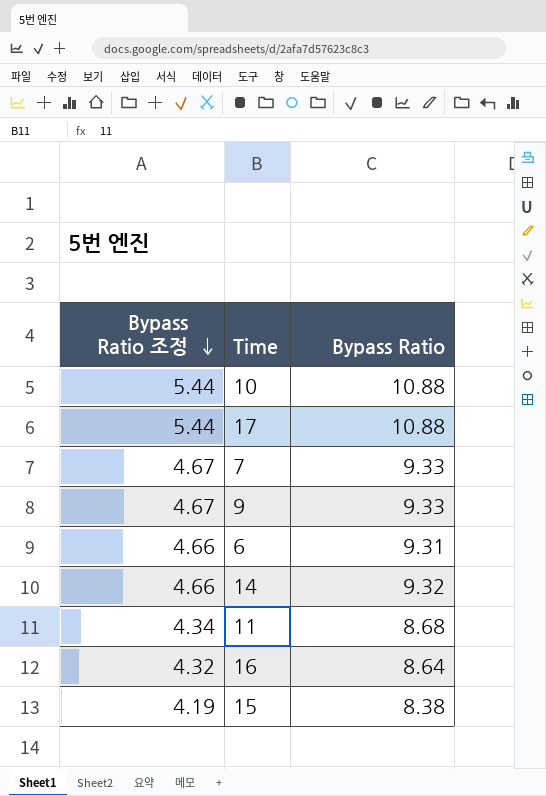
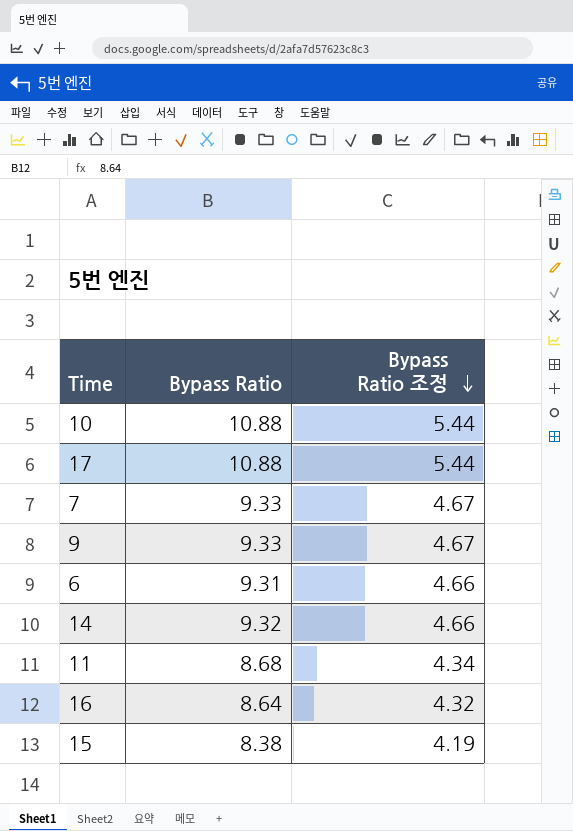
column Bypass Ratio 조정 | position: 1 -> 3

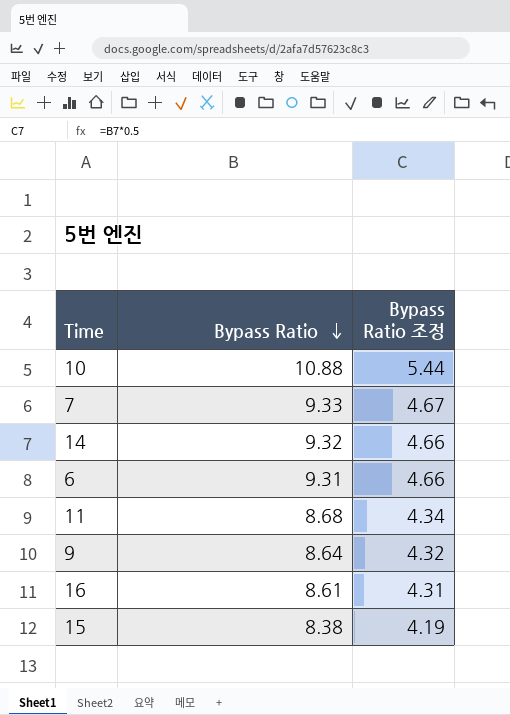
row order: Bypass Ratio 조정 descending -> Bypass Ratio descending
row 17: 10.88 | 5.44 -> none
9 | Bypass Ratio: 9.33 -> 8.64
9 | Bypass Ratio 조정: 4.67 -> 4.32
16 | Bypass Ratio: 8.64 -> 8.61
16 | Bypass Ratio 조정: 4.32 -> 4.31

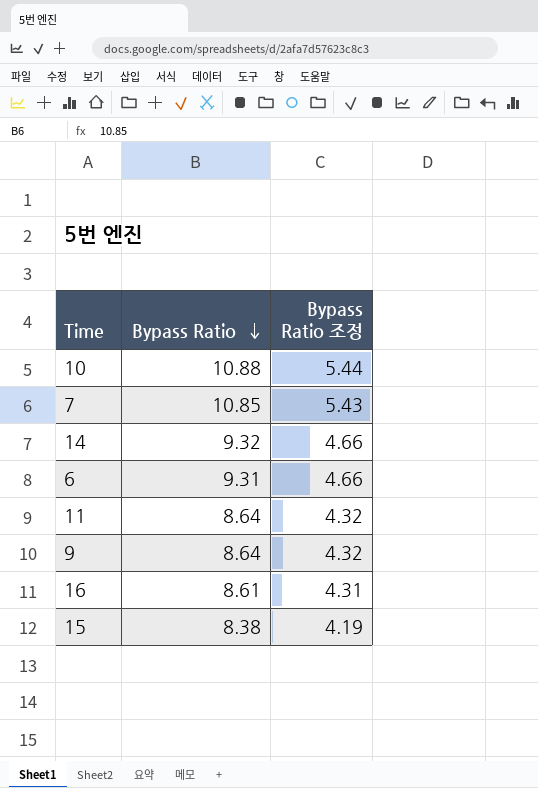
7 | Bypass Ratio: 9.33 -> 10.85
7 | Bypass Ratio 조정: 4.67 -> 5.43
11 | Bypass Ratio: 8.68 -> 8.64
11 | Bypass Ratio 조정: 4.34 -> 4.32

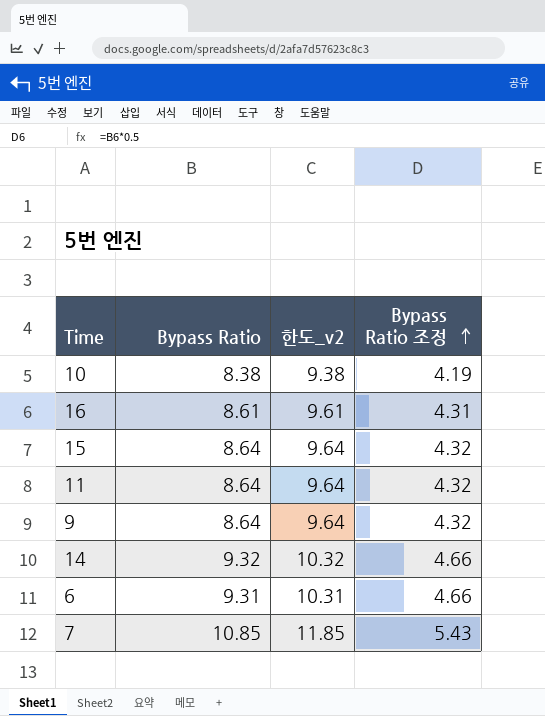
row order: Bypass Ratio descending -> Bypass Ratio 조정 ascending
column 한도_v2 | formula: none -> [Bypass Ratio] + 1
10 | Bypass Ratio: 10.88 -> 8.38
10 | Bypass Ratio 조정: 5.44 -> 4.19
15 | Bypass Ratio: 8.38 -> 8.64
15 | Bypass Ratio 조정: 4.19 -> 4.32

